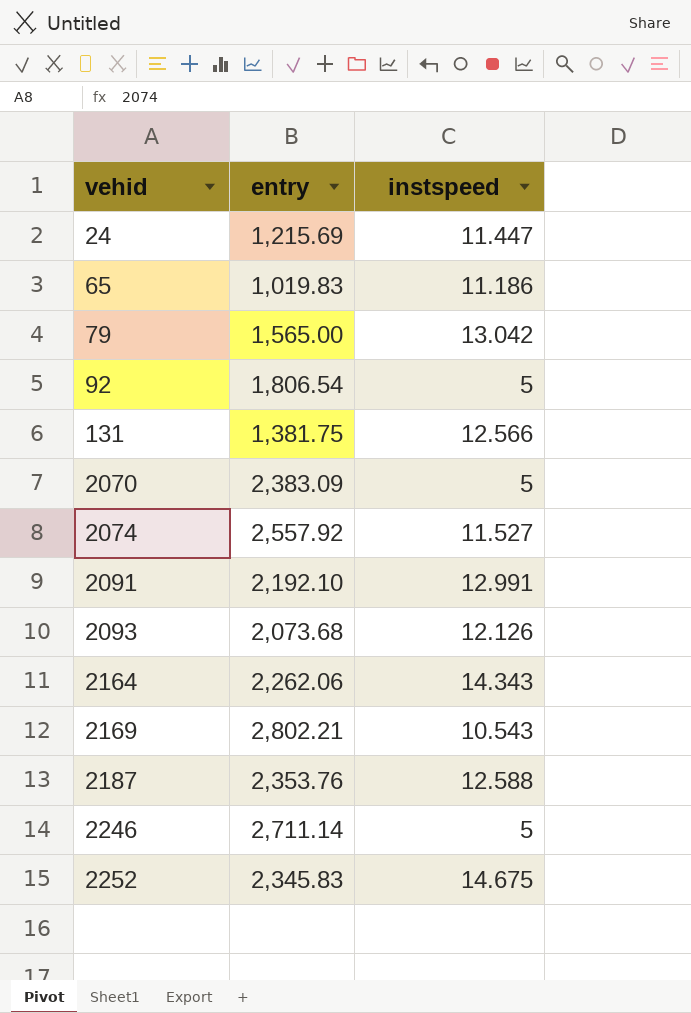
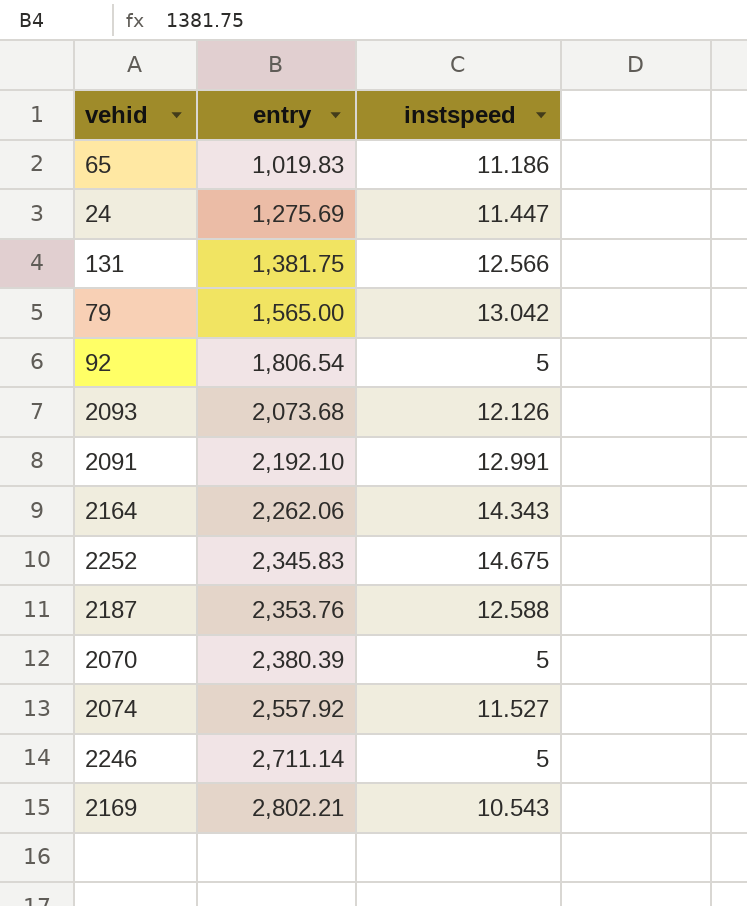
row order: vehid ascending -> entry ascending
24 | entry: 1,215.69 -> 1,275.69
2070 | entry: 2,383.09 -> 2,380.39

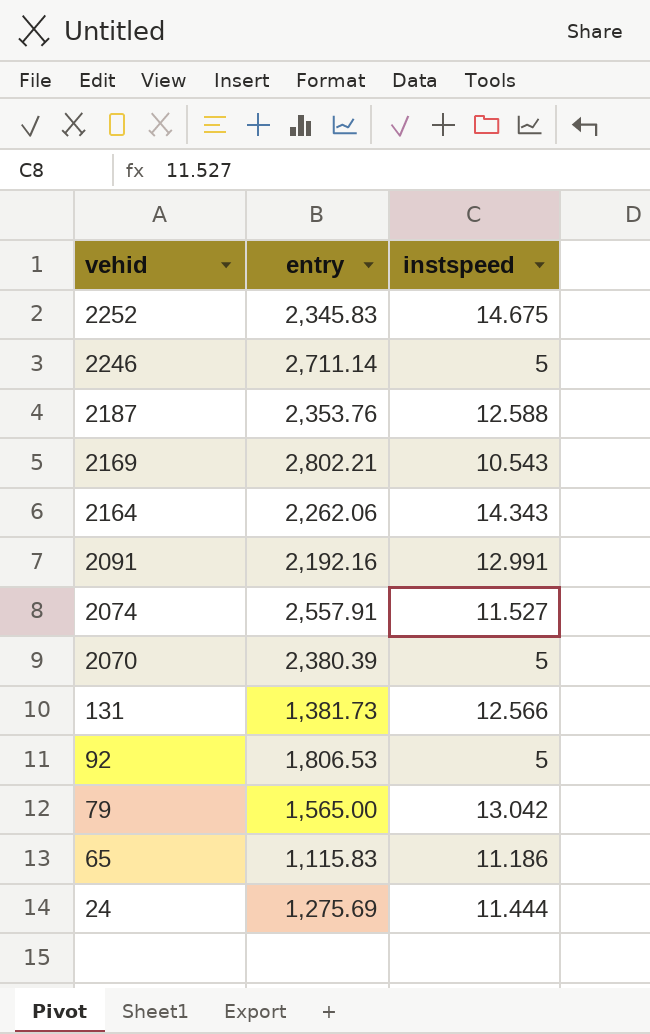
row order: entry ascending -> vehid descending
row 2093: 2,073.68 | 12.126 -> none
2091 | entry: 2,192.10 -> 2,192.16
2074 | entry: 2,557.92 -> 2,557.91
131 | entry: 1,381.75 -> 1,381.73
92 | entry: 1,806.54 -> 1,806.53
65 | entry: 1,019.83 -> 1,115.83
24 | instspeed: 11.447 -> 11.444

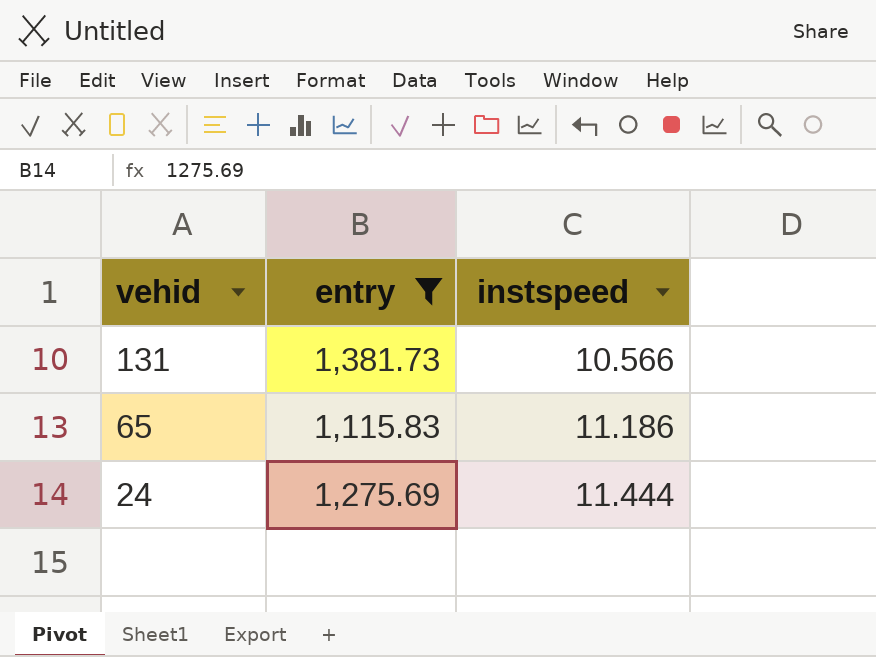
filter: none -> entry <= 1,381.73
131 | instspeed: 12.566 -> 10.566

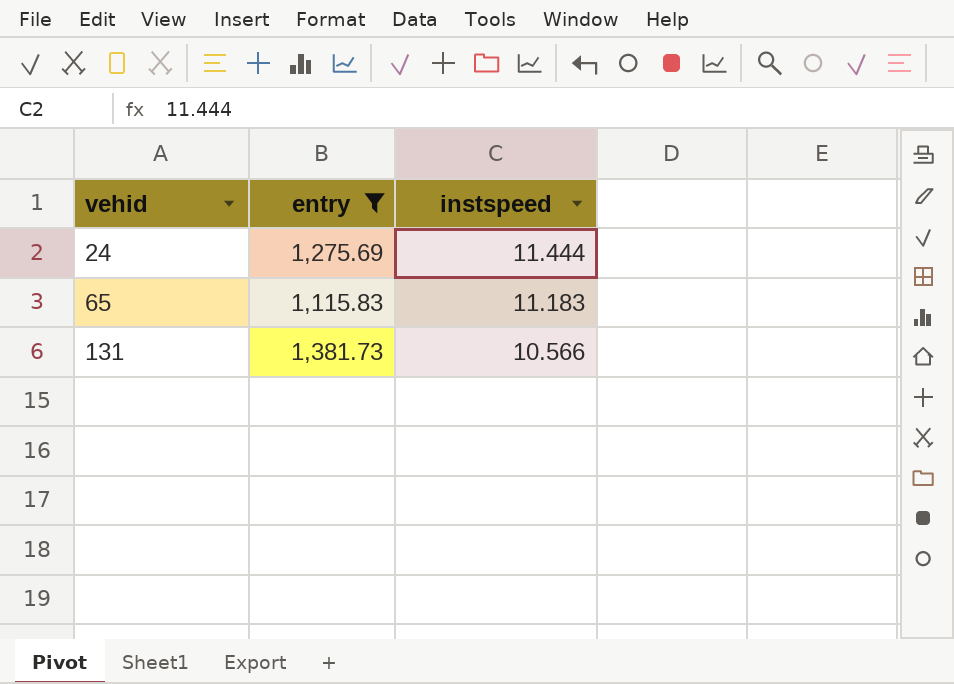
row order: vehid descending -> vehid ascending
65 | instspeed: 11.186 -> 11.183

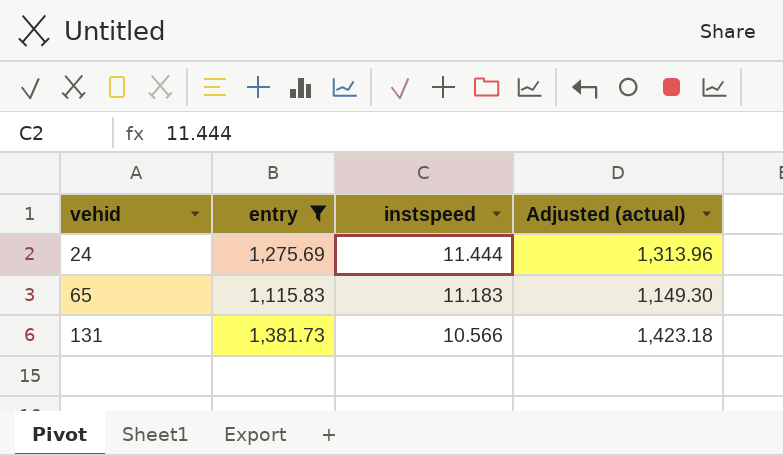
column Adjusted (actual) | formula: none -> [entry] * 1.03

